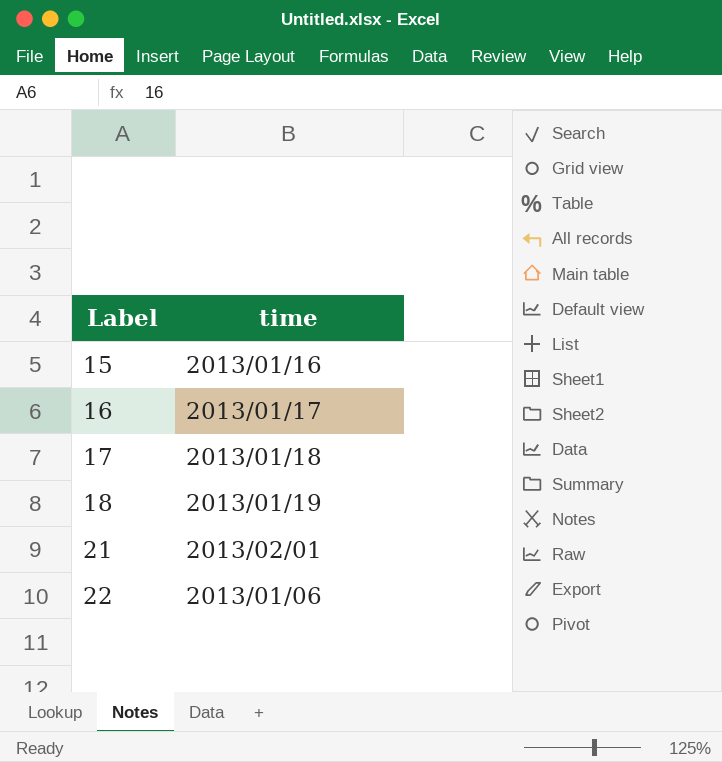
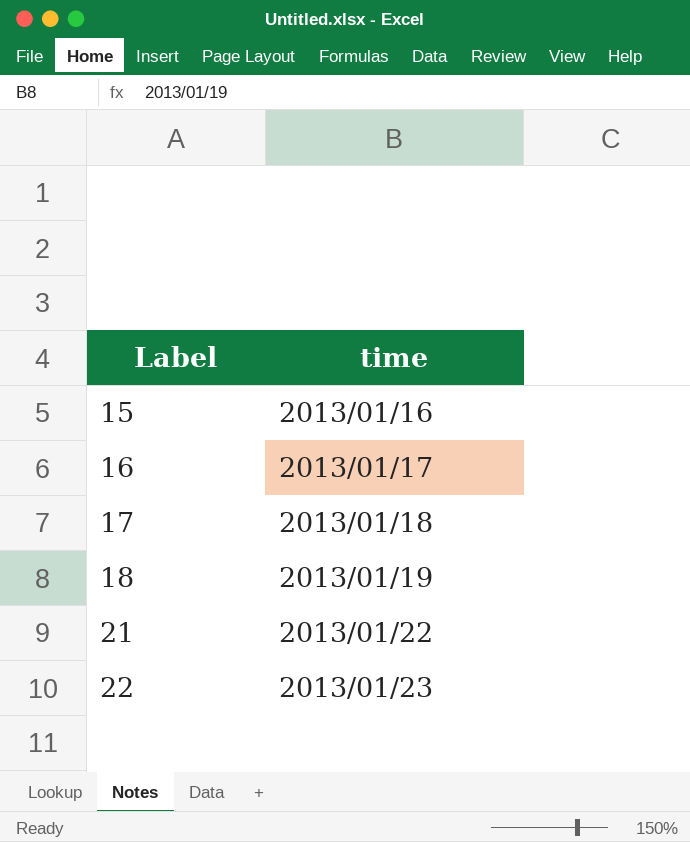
21 | time: 2013/02/01 -> 2013/01/22
22 | time: 2013/01/06 -> 2013/01/23

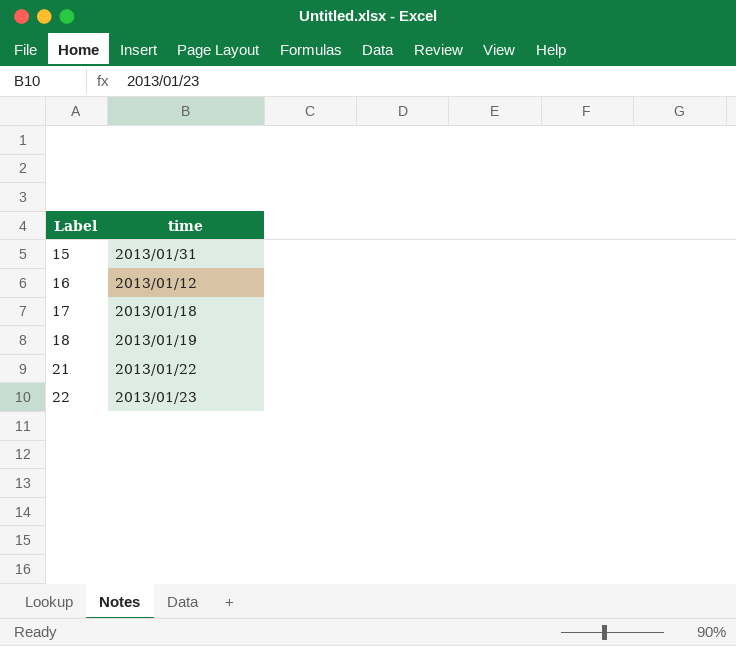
15 | time: 2013/01/16 -> 2013/01/31
16 | time: 2013/01/17 -> 2013/01/12

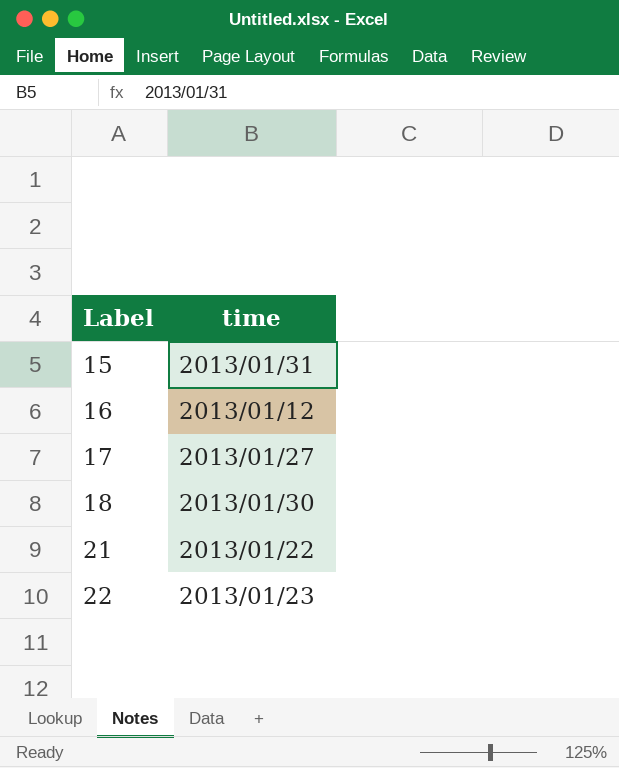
17 | time: 2013/01/18 -> 2013/01/27
18 | time: 2013/01/19 -> 2013/01/30

